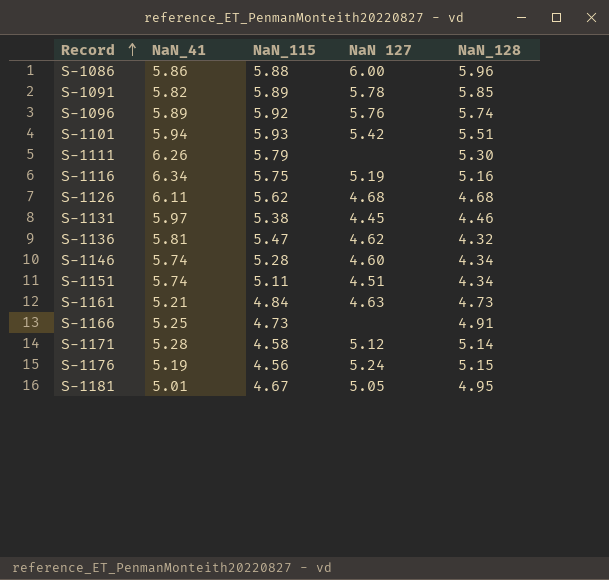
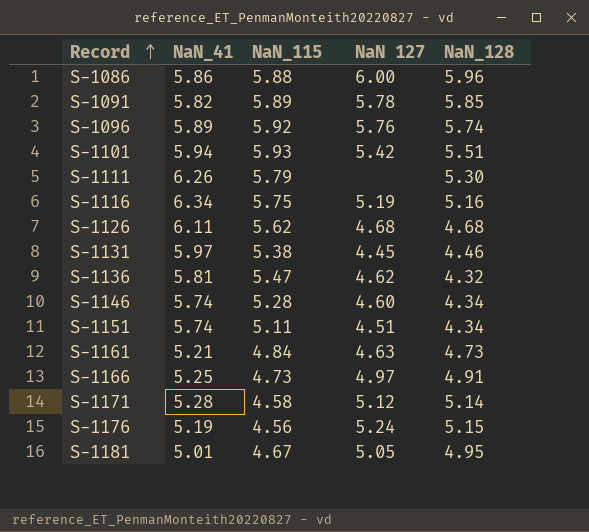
S-1166 | NaN 127: none -> 4.97

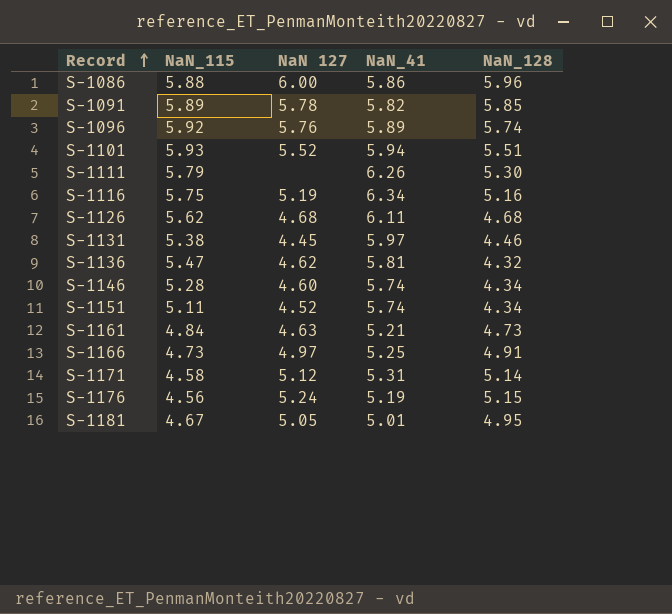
column NaN_41 | position: 2 -> 4
S-1101 | NaN 127: 5.42 -> 5.52
S-1151 | NaN 127: 4.51 -> 4.52
S-1171 | NaN_41: 5.28 -> 5.31

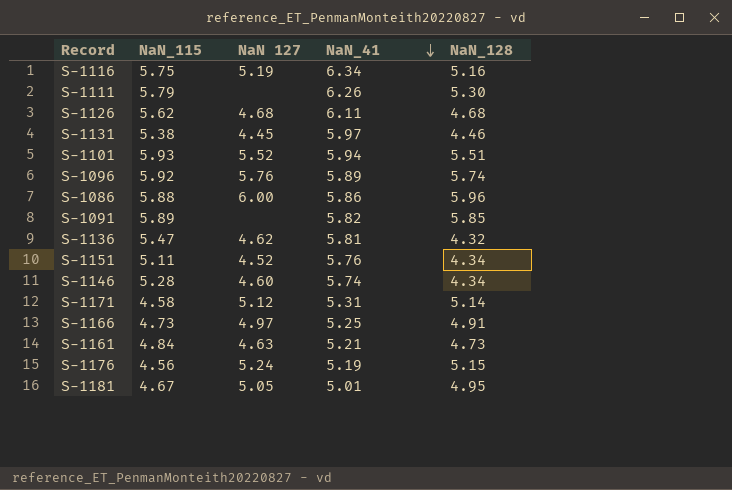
row order: Record ascending -> NaN_41 descending
S-1091 | NaN 127: 5.78 -> none
S-1151 | NaN_41: 5.74 -> 5.76

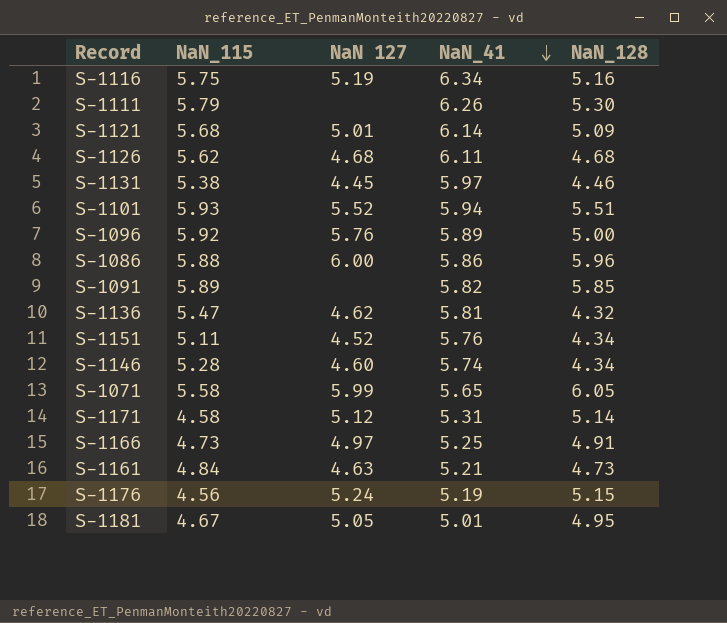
row S-1121: none -> 5.68 | 5.01 | 6.14 | 5.09
S-1096 | NaN_128: 5.74 -> 5.00
row S-1071: none -> 5.58 | 5.99 | 5.65 | 6.05

